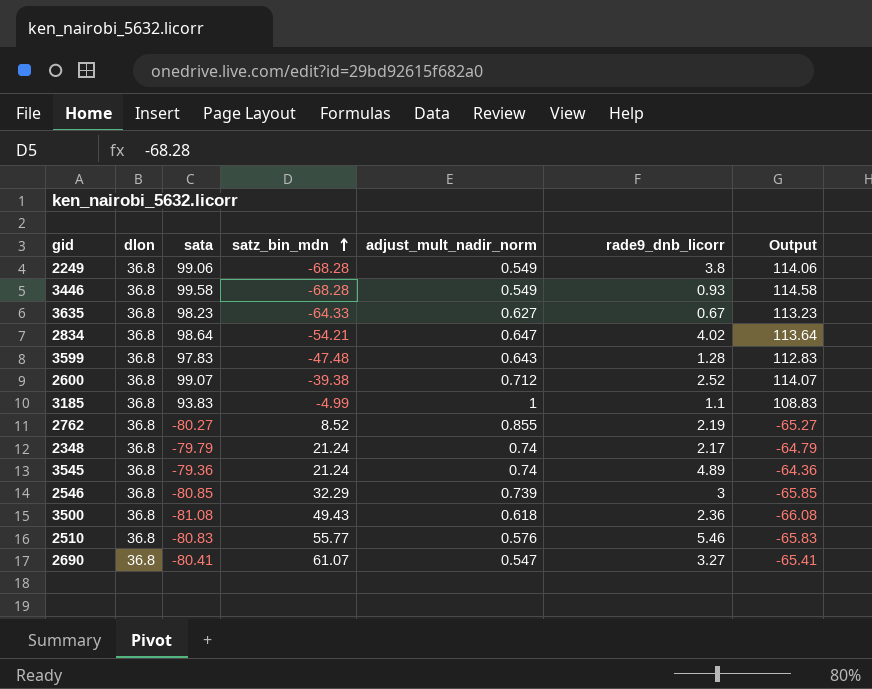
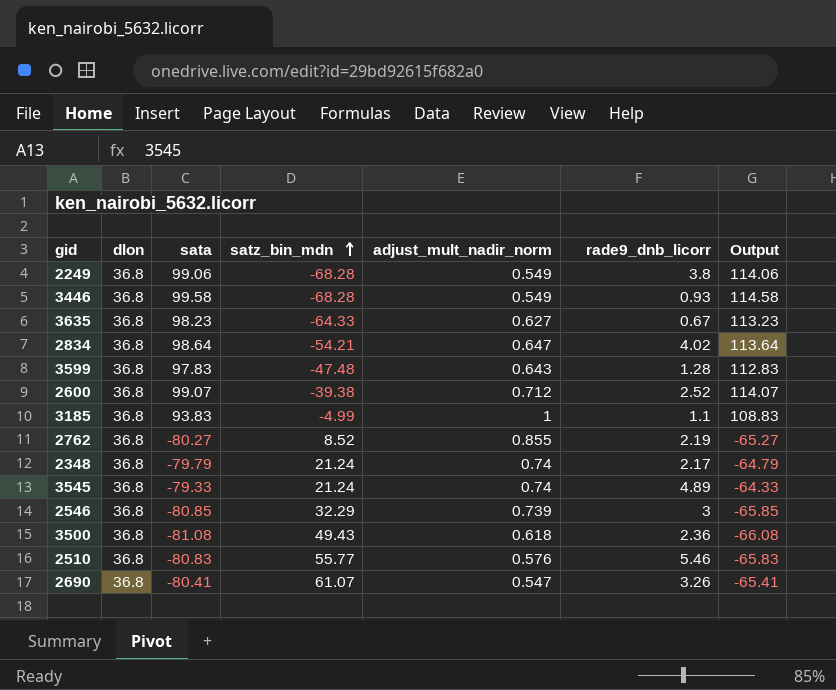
3545 | sata: -79.36 -> -79.33
3545 | Output: -64.36 -> -64.33
2690 | rade9_dnb_licorr: 3.27 -> 3.26

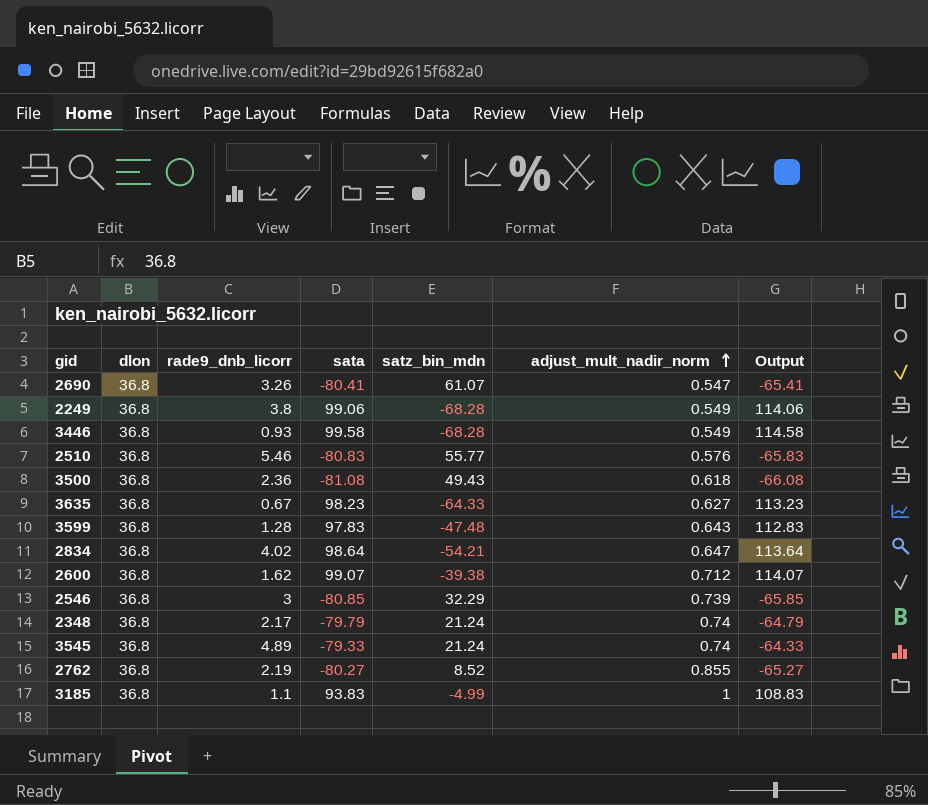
row order: satz_bin_mdn ascending -> adjust_mult_nadir_norm ascending
column rade9_dnb_licorr | position: 6 -> 3
2600 | rade9_dnb_licorr: 2.52 -> 1.62

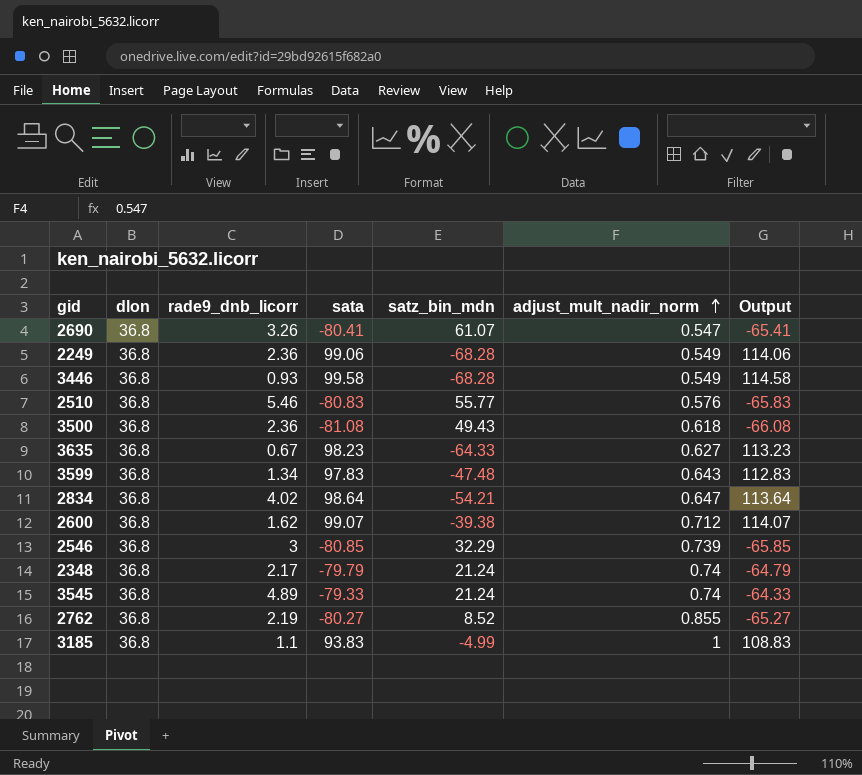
2249 | rade9_dnb_licorr: 3.8 -> 2.36
3599 | rade9_dnb_licorr: 1.28 -> 1.34

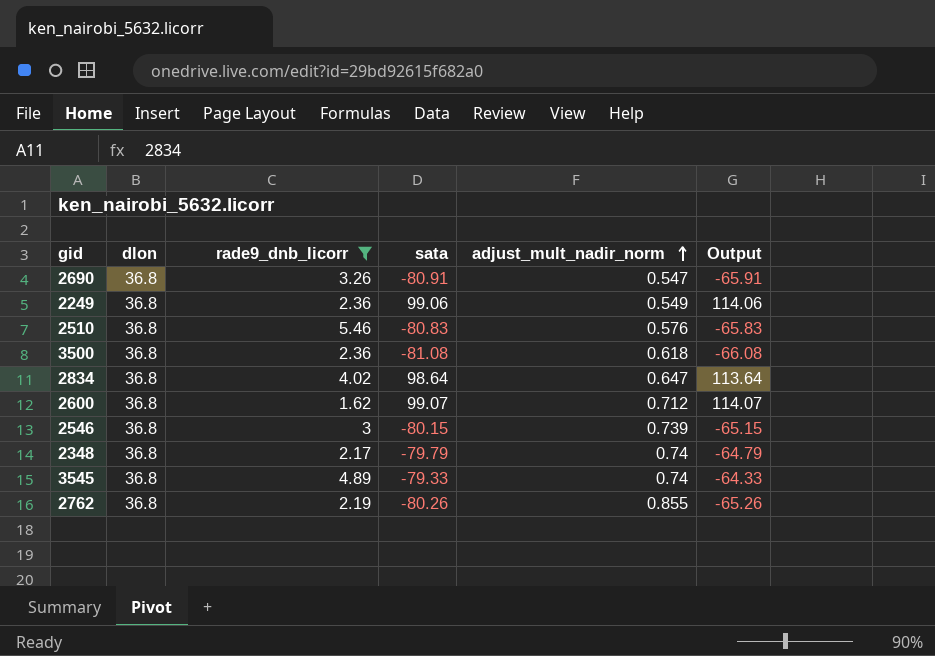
filter: none -> rade9_dnb_licorr >= 1.62
column satz_bin_mdn | position: 5 -> none
2690 | sata: -80.41 -> -80.91
2690 | Output: -65.41 -> -65.91
2546 | sata: -80.85 -> -80.15
2546 | Output: -65.85 -> -65.15
2762 | sata: -80.27 -> -80.26
2762 | Output: -65.27 -> -65.26

